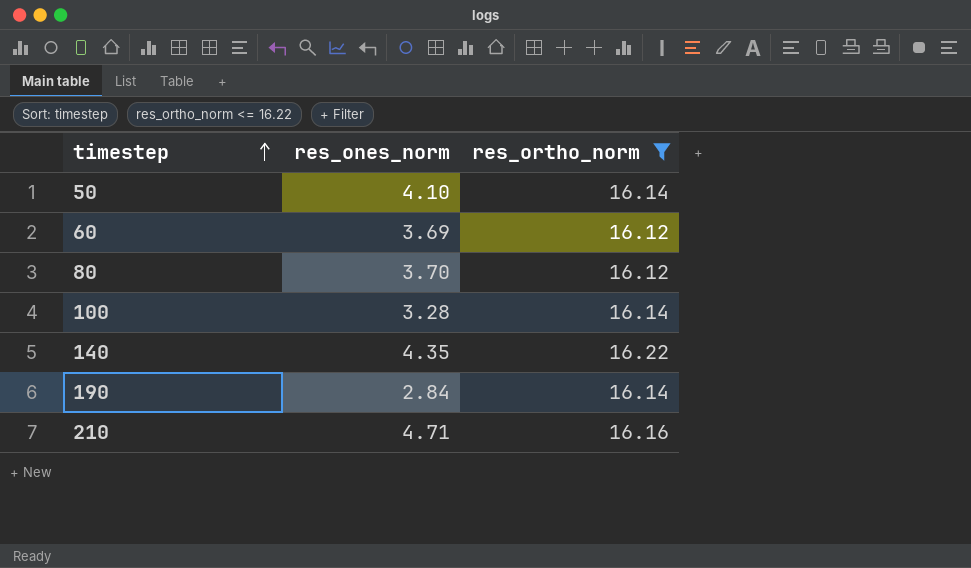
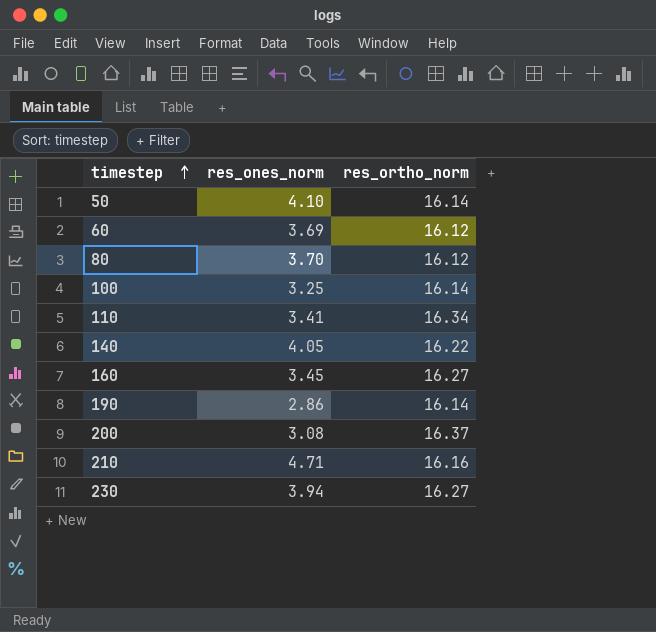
filter: res_ortho_norm <= 16.22 -> none
100 | res_ones_norm: 3.28 -> 3.25
140 | res_ones_norm: 4.35 -> 4.05
190 | res_ones_norm: 2.84 -> 2.86

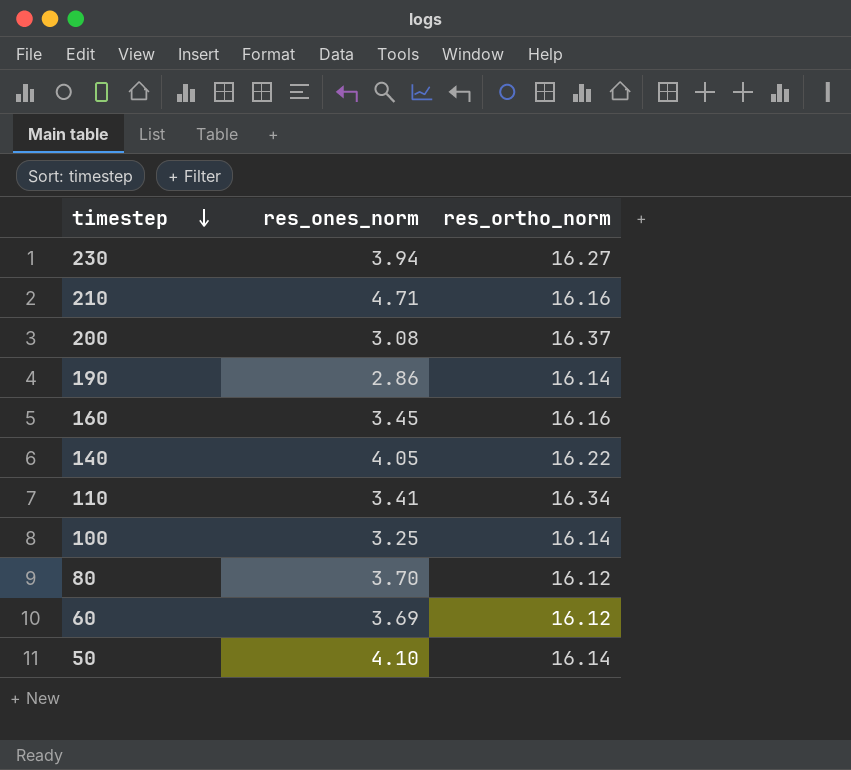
row order: timestep ascending -> timestep descending
160 | res_ortho_norm: 16.27 -> 16.16

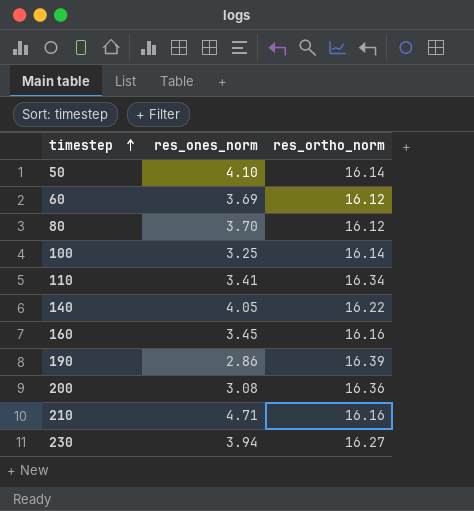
row order: timestep descending -> timestep ascending
190 | res_ortho_norm: 16.14 -> 16.39
200 | res_ortho_norm: 16.37 -> 16.36

